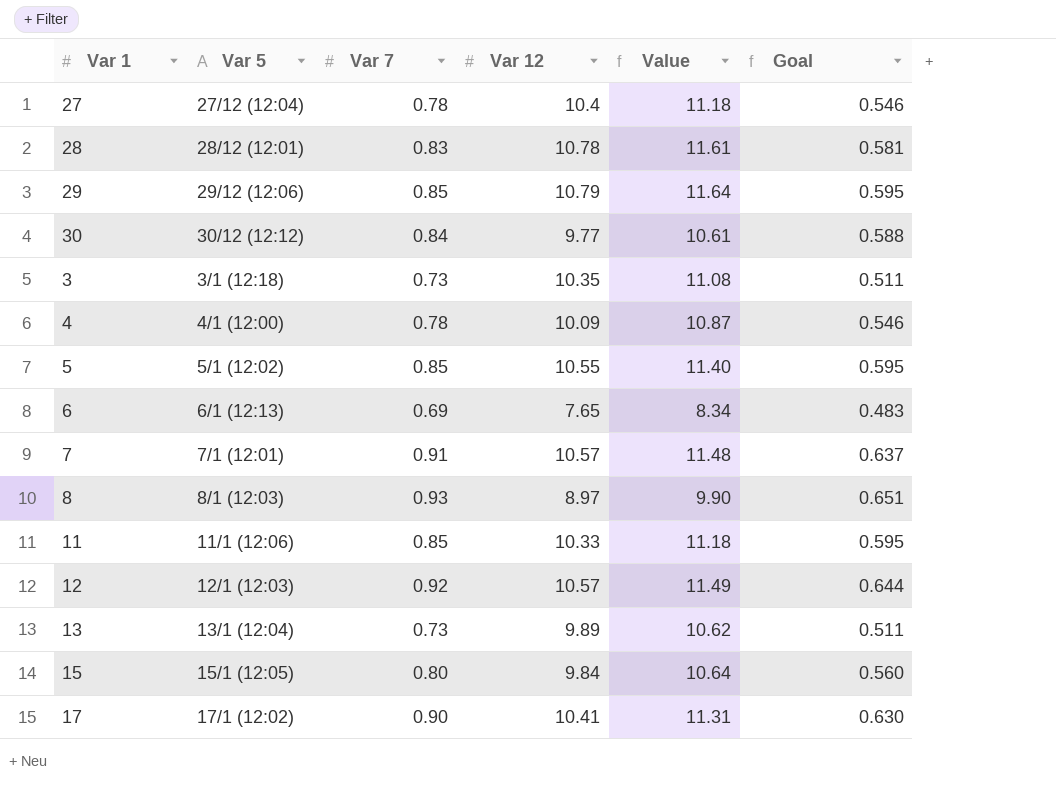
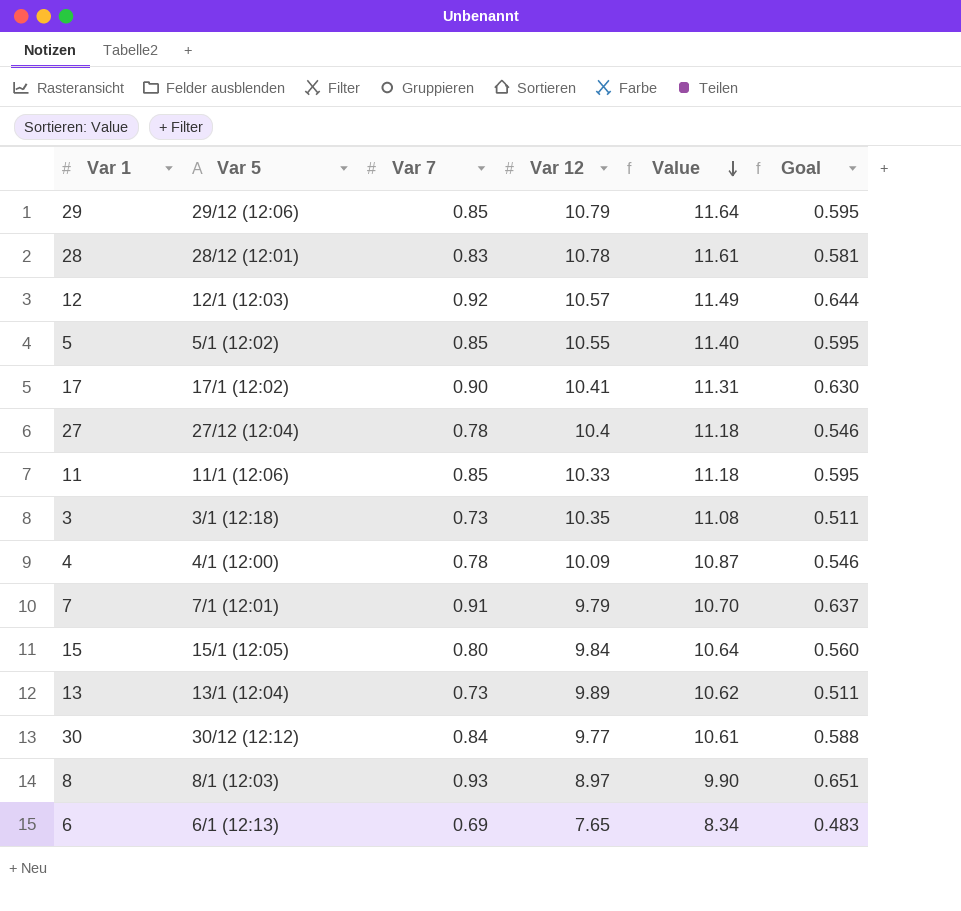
row order: none -> Value descending
7 | Var 12: 10.57 -> 9.79
7 | Value: 11.48 -> 10.70

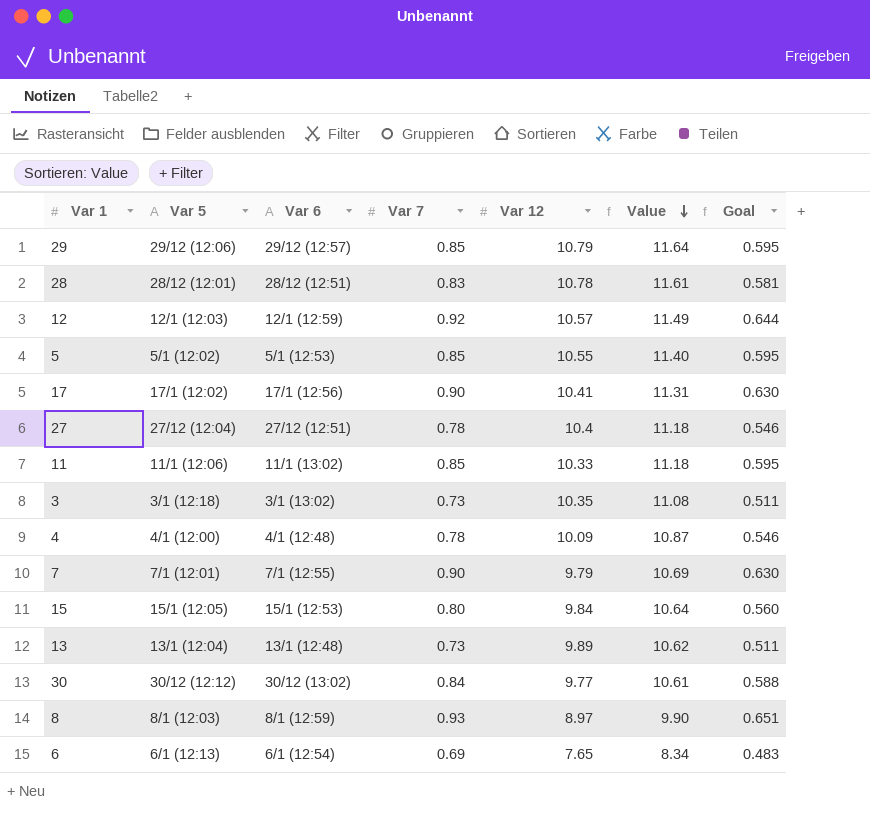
column Var 6 | position: none -> 3
7 | Var 7: 0.91 -> 0.90
7 | Value: 10.70 -> 10.69
7 | Goal: 0.637 -> 0.630

